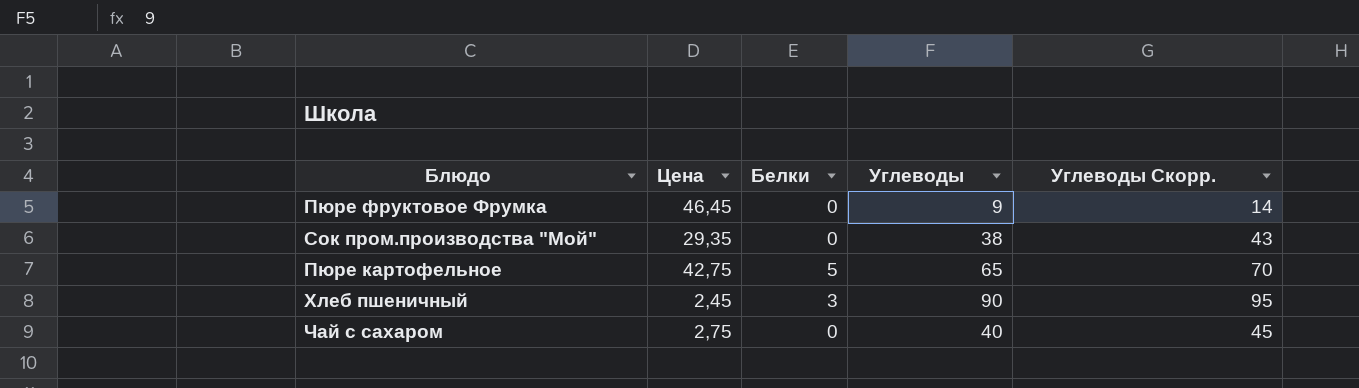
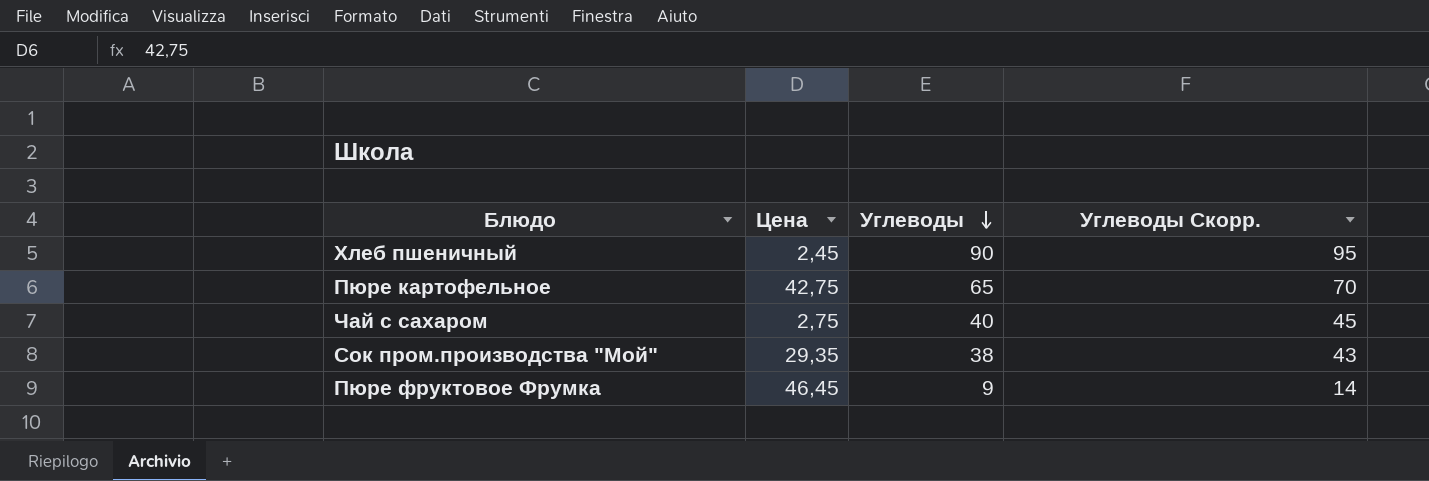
row order: none -> Углеводы descending
column Белки | position: 3 -> none

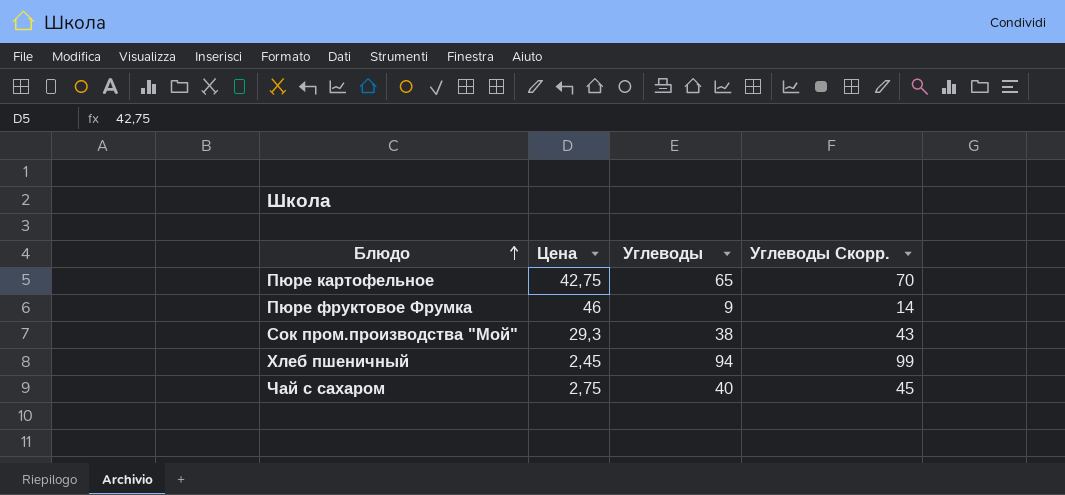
row order: Углеводы descending -> Блюдо ascending
Пюре фруктовое Фрумка | Цена: 46,45 -> 46
Сок пром.производства "Мой" | Цена: 29,35 -> 29,3
Хлеб пшеничный | Углеводы: 90 -> 94
Хлеб пшеничный | Углеводы Скорр.: 95 -> 99

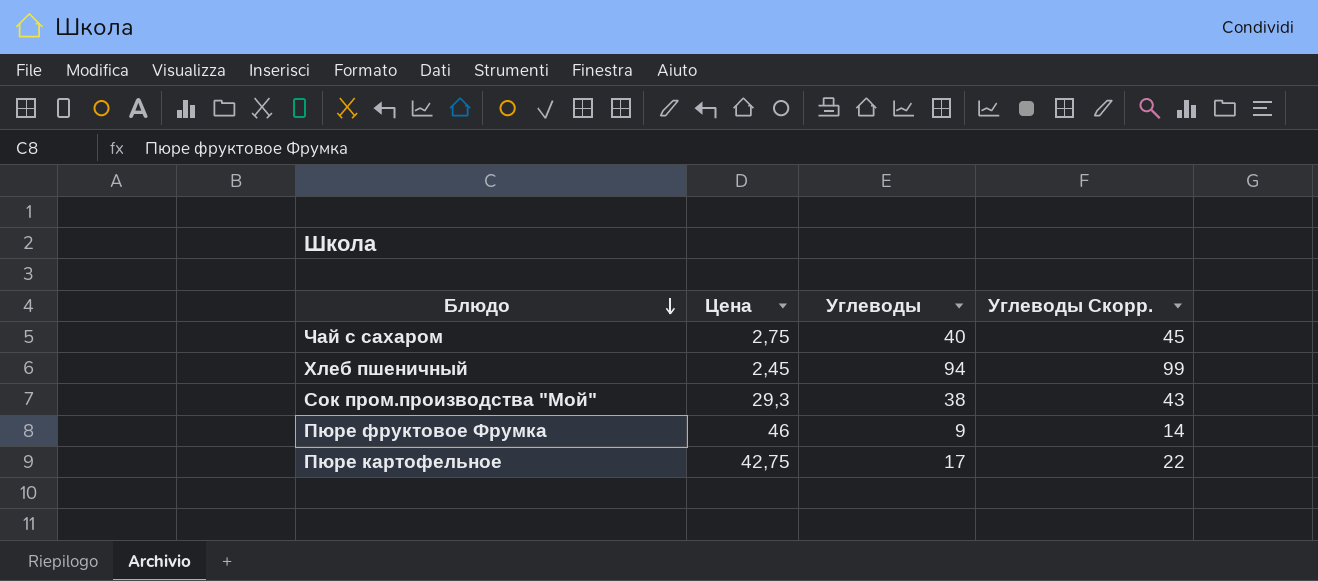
row order: Блюдо ascending -> Блюдо descending
Пюре картофельное | Углеводы: 65 -> 17
Пюре картофельное | Углеводы Скорр.: 70 -> 22

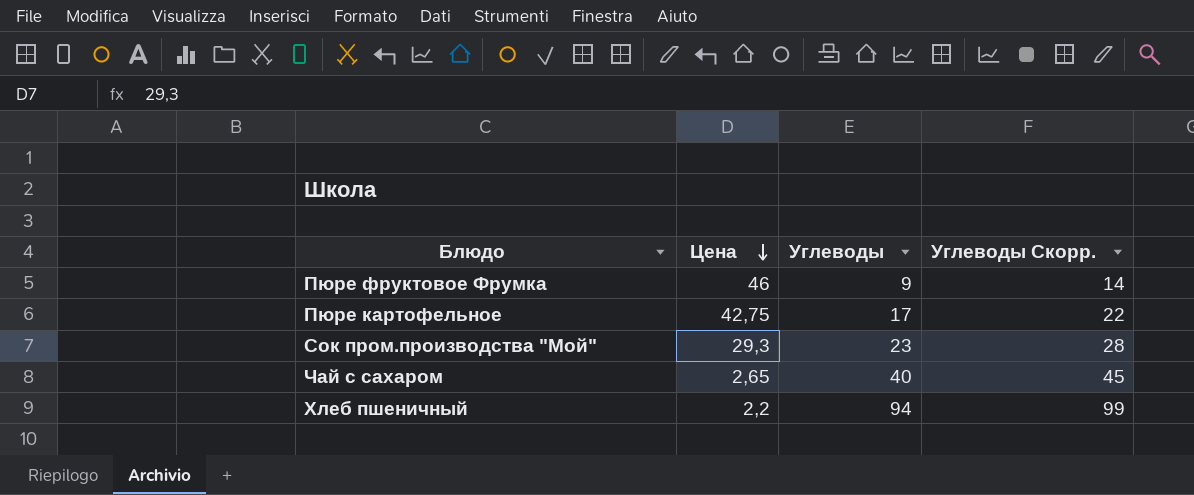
row order: Блюдо descending -> Цена descending
Сок пром.производства "Мой" | Углеводы: 38 -> 23
Сок пром.производства "Мой" | Углеводы Скорр.: 43 -> 28
Чай с сахаром | Цена: 2,75 -> 2,65
Хлеб пшеничный | Цена: 2,45 -> 2,2

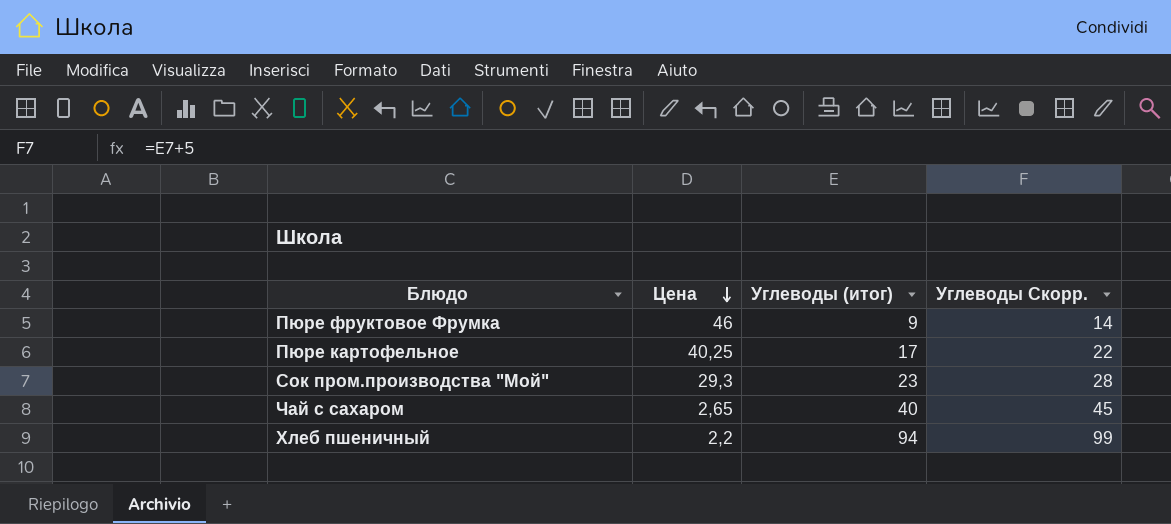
column name: Углеводы -> Углеводы (итог)
Пюре картофельное | Цена: 42,75 -> 40,25

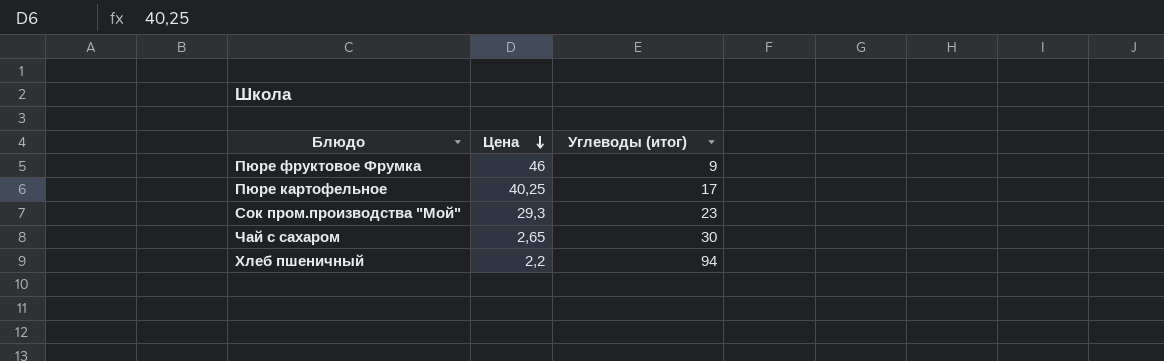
column Углеводы Скорр. | formula: [Углеводы (итог)] + 5 -> none
Чай с сахаром | Углеводы (итог): 40 -> 30

